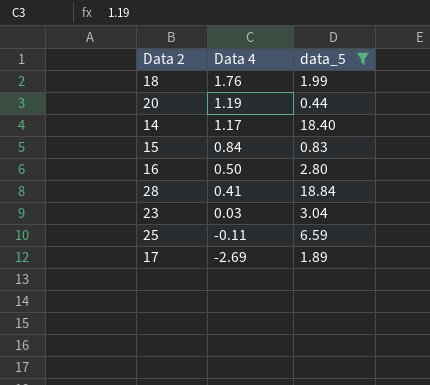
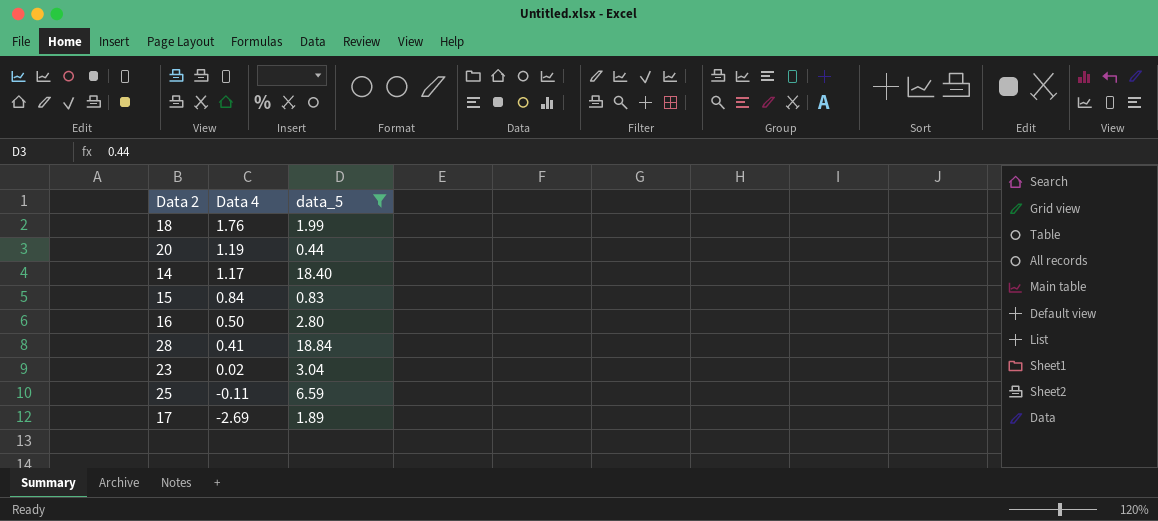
23 | Data 4: 0.03 -> 0.02

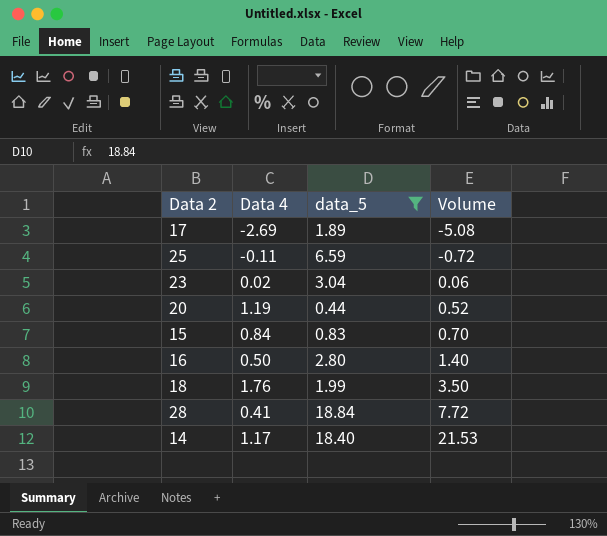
row order: Data 4 descending -> Volume ascending
column Volume | formula: none -> [Data 4] * [data_5]

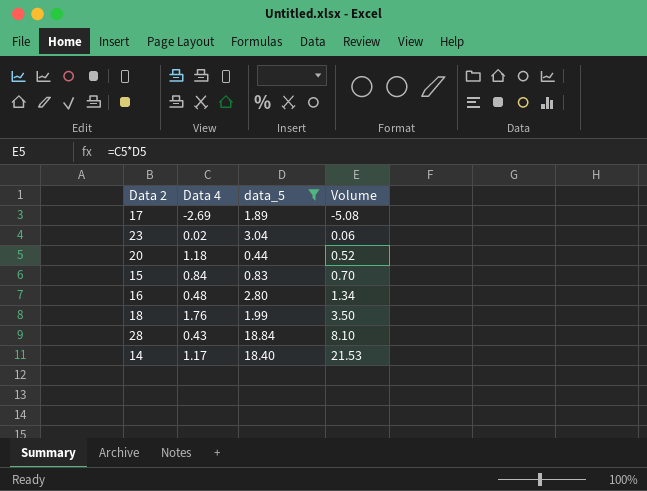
row 25: -0.11 | 6.59 | -0.72 -> none
20 | Data 4: 1.19 -> 1.18
16 | Data 4: 0.50 -> 0.48
16 | Volume: 1.40 -> 1.34
28 | Data 4: 0.41 -> 0.43
28 | Volume: 7.72 -> 8.10

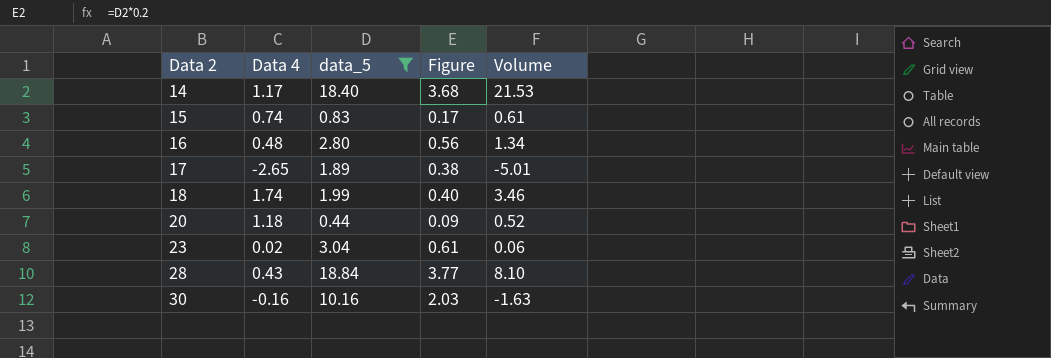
row order: Volume ascending -> Data 2 ascending
column Figure | formula: none -> [data_5] * 0.2
15 | Data 4: 0.84 -> 0.74
15 | Volume: 0.70 -> 0.61
17 | Data 4: -2.69 -> -2.65
17 | Volume: -5.08 -> -5.01
18 | Data 4: 1.76 -> 1.74
18 | Volume: 3.50 -> 3.46
row 30: none -> -0.16 | 10.16 | 2.03 | -1.63

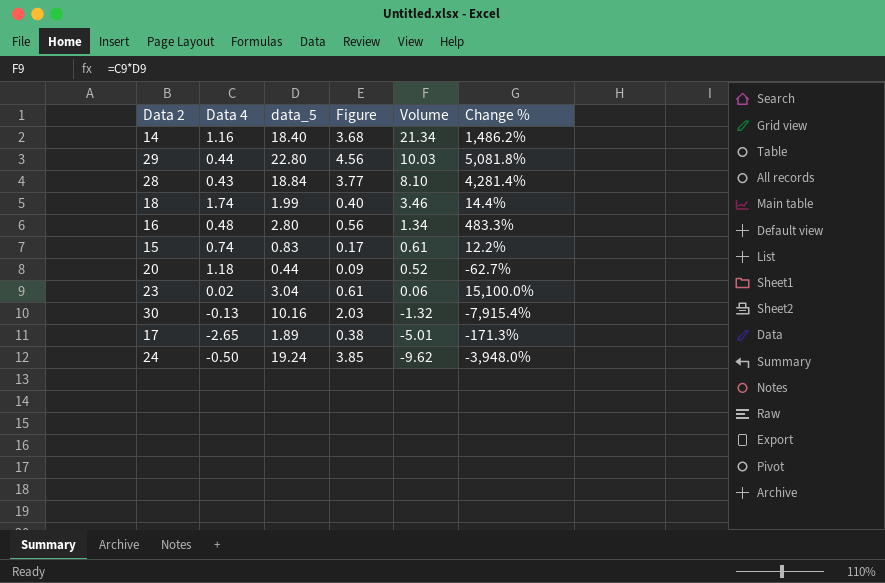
filter: data_5 <= 18.84 -> none
row order: Data 2 ascending -> Volume descending
column Change % | formula: none -> ([data_5] - [Data 4]) / [Data 4]
14 | Data 4: 1.17 -> 1.16
14 | Volume: 21.53 -> 21.34
30 | Data 4: -0.16 -> -0.13
30 | Volume: -1.63 -> -1.32

